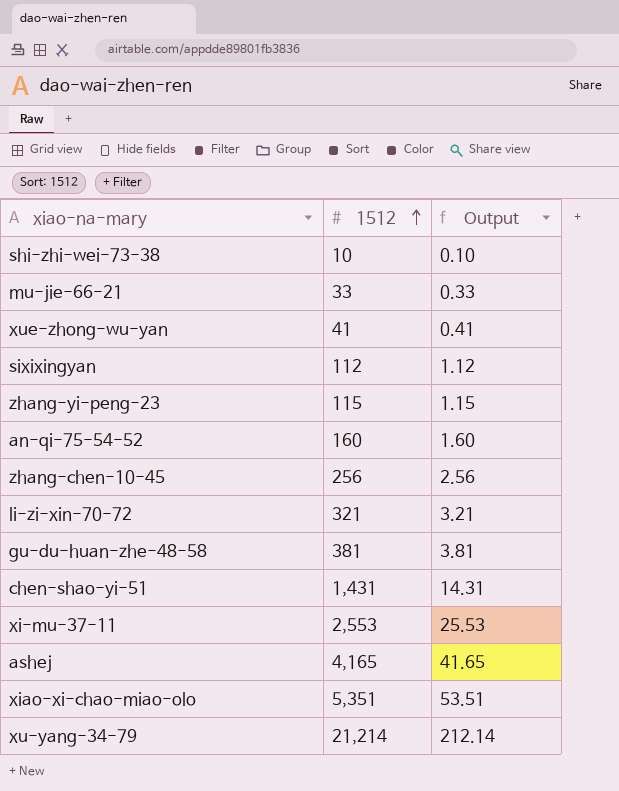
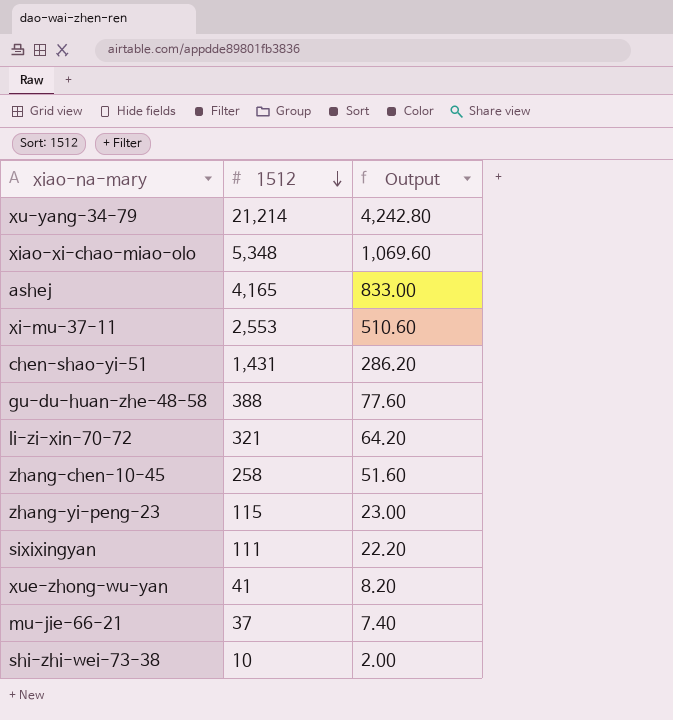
row order: 1512 ascending -> 1512 descending
column Output | formula: [1512] * 0.01 -> [1512] * 0.2
row an-qi-75-54-52: 160 | 1.60 -> none
xiao-xi-chao-miao-olo | 1512: 5,351 -> 5,348
gu-du-huan-zhe-48-58 | 1512: 381 -> 388
zhang-chen-10-45 | 1512: 256 -> 258
sixixingyan | 1512: 112 -> 111
mu-jie-66-21 | 1512: 33 -> 37

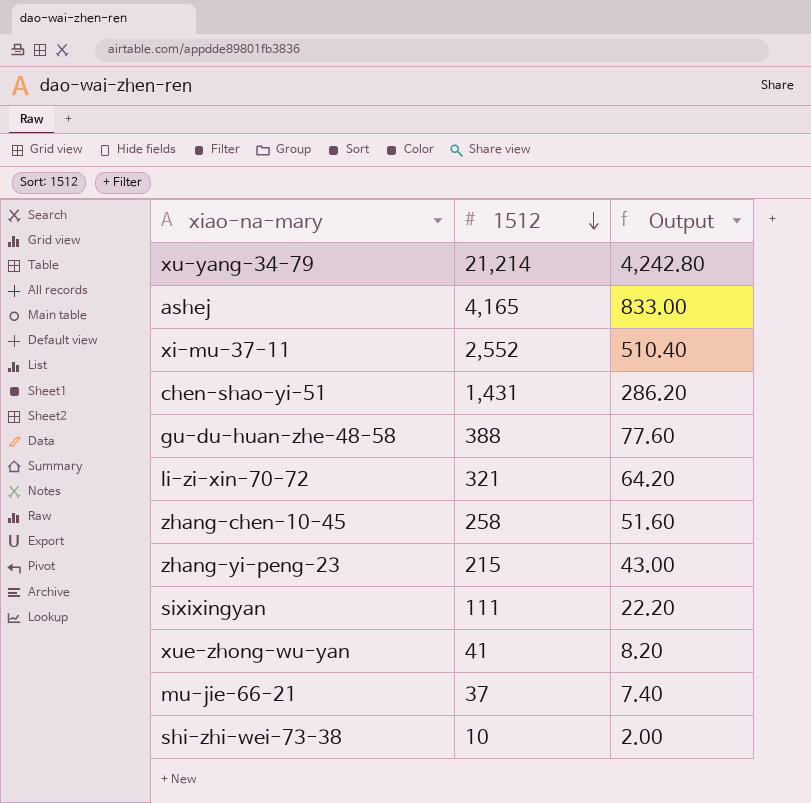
row xiao-xi-chao-miao-olo: 5,348 | 1,069.60 -> none
xi-mu-37-11 | 1512: 2,553 -> 2,552
xi-mu-37-11 | Output: 510.60 -> 510.40
zhang-yi-peng-23 | 1512: 115 -> 215
zhang-yi-peng-23 | Output: 23.00 -> 43.00

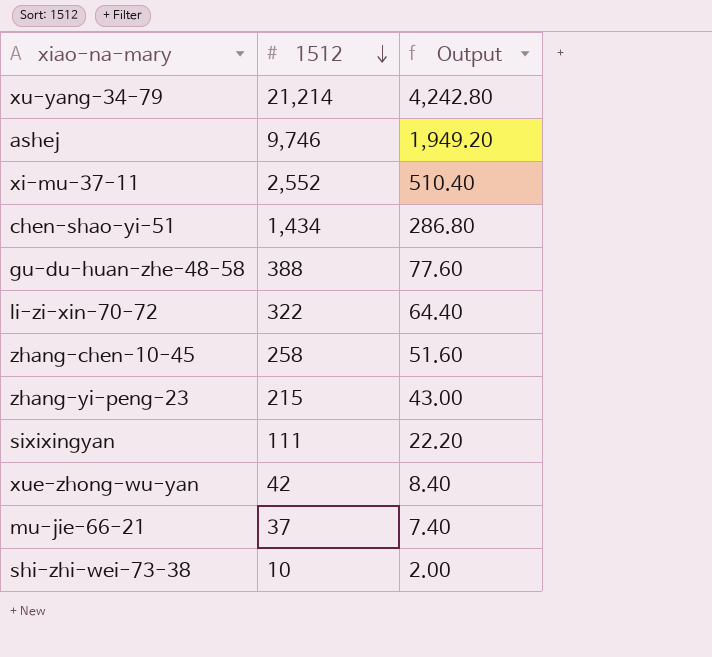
ashej | 1512: 4,165 -> 9,746
ashej | Output: 833.00 -> 1,949.20
chen-shao-yi-51 | 1512: 1,431 -> 1,434
chen-shao-yi-51 | Output: 286.20 -> 286.80
li-zi-xin-70-72 | 1512: 321 -> 322
li-zi-xin-70-72 | Output: 64.20 -> 64.40
xue-zhong-wu-yan | 1512: 41 -> 42
xue-zhong-wu-yan | Output: 8.20 -> 8.40

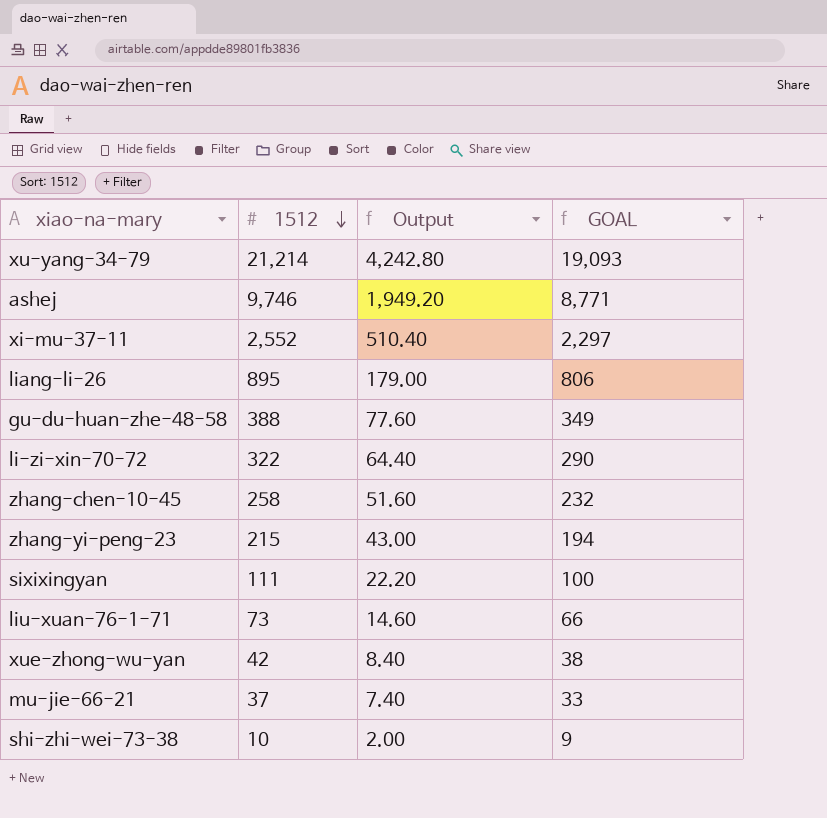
column GOAL | formula: none -> [1512] * 0.9
row chen-shao-yi-51: 1,434 | 286.80 -> none
row liang-li-26: none -> 895 | 179.00 | 806
row liu-xuan-76-1-71: none -> 73 | 14.60 | 66

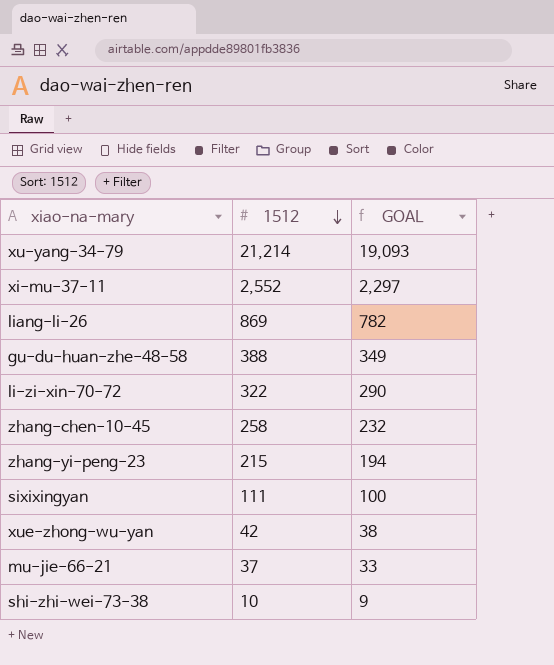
column Output | formula: [1512] * 0.2 -> none
row ashej: 9,746 | 1,949.20 | 8,771 -> none
row liu-xuan-76-1-71: 73 | 14.60 | 66 -> none
liang-li-26 | 1512: 895 -> 869
liang-li-26 | GOAL: 806 -> 782

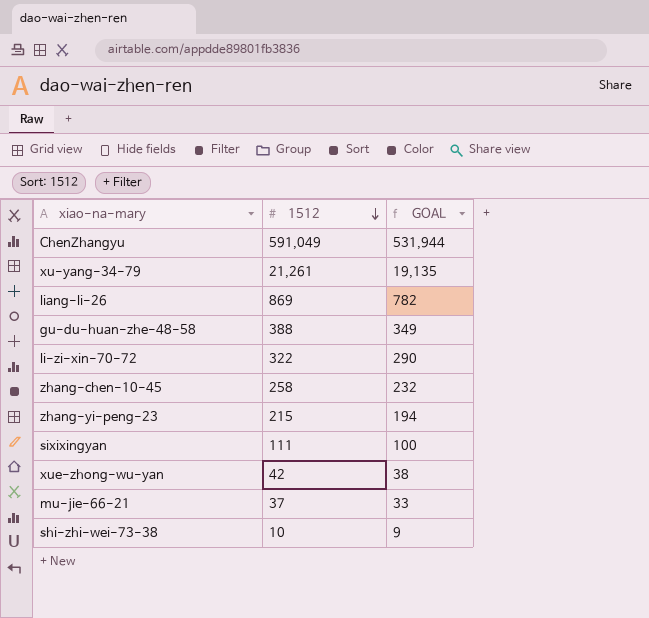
row xi-mu-37-11: 2,552 | 2,297 -> none
row ChenZhangyu: none -> 591,049 | 531,944
xu-yang-34-79 | 1512: 21,214 -> 21,261
xu-yang-34-79 | GOAL: 19,093 -> 19,135

